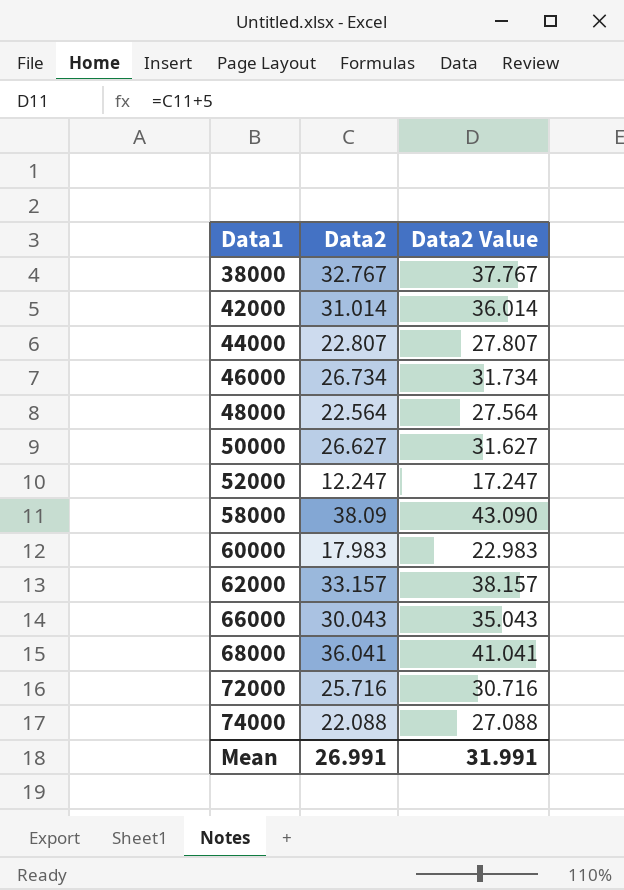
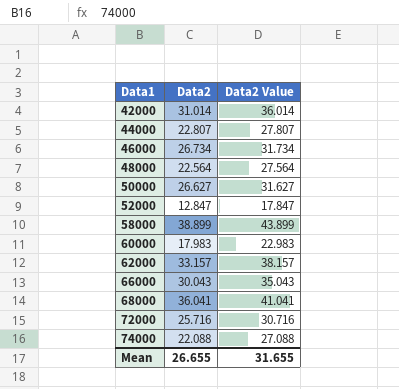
row 38000: 32.767 | 37.767 -> none
52000 | Data2: 12.247 -> 12.847
52000 | Data2 Value: 17.247 -> 17.847
58000 | Data2: 38.09 -> 38.899
58000 | Data2 Value: 43.090 -> 43.899
Mean | Data2: 26.991 -> 26.655
Mean | Data2 Value: 31.991 -> 31.655

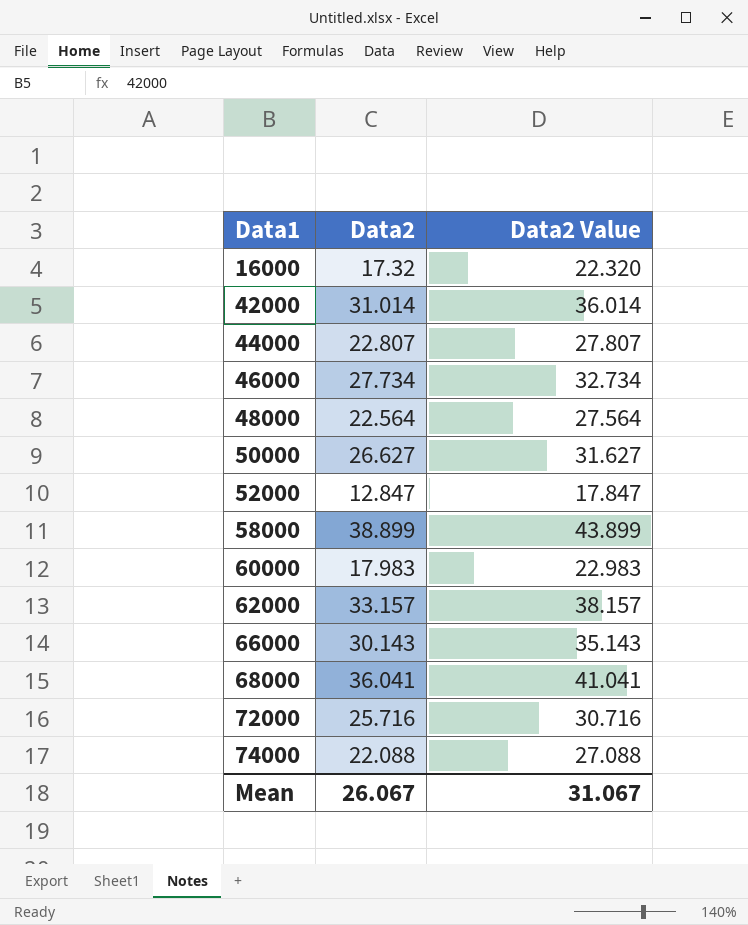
row 16000: none -> 17.32 | 22.320
46000 | Data2: 26.734 -> 27.734
46000 | Data2 Value: 31.734 -> 32.734
66000 | Data2: 30.043 -> 30.143
66000 | Data2 Value: 35.043 -> 35.143
Mean | Data2: 26.655 -> 26.067
Mean | Data2 Value: 31.655 -> 31.067

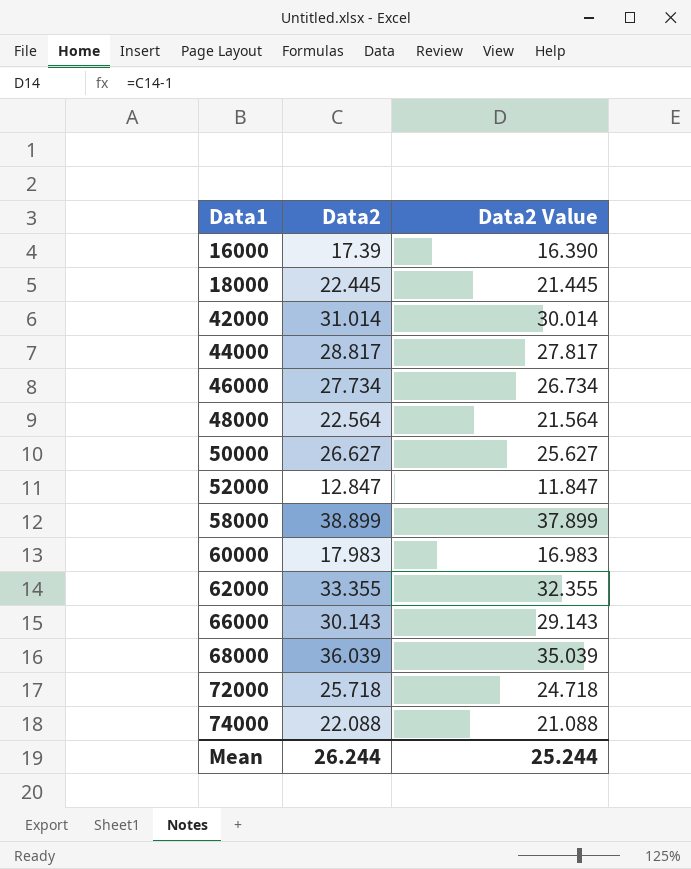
column Data2 Value | formula: [Data2] + 5 -> [Data2] - 1
16000 | Data2: 17.32 -> 17.39
row 18000: none -> 22.445 | 21.445
44000 | Data2: 22.807 -> 28.817
62000 | Data2: 33.157 -> 33.355
68000 | Data2: 36.041 -> 36.039
72000 | Data2: 25.716 -> 25.718
Mean | Data2: 26.067 -> 26.244
Mean | Data2 Value: 31.067 -> 25.244

